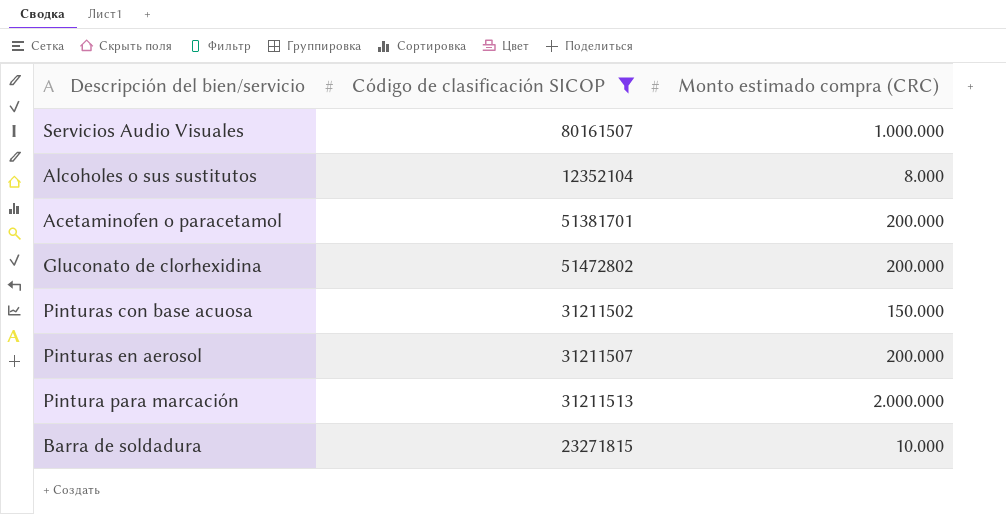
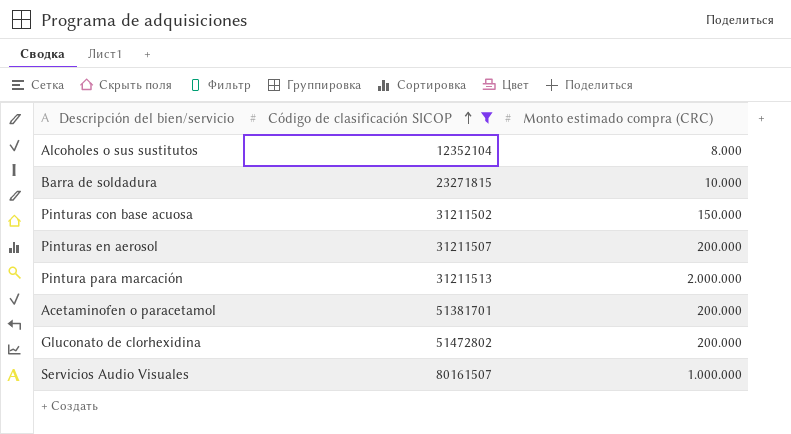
row order: none -> Código de clasificación SICOP ascending

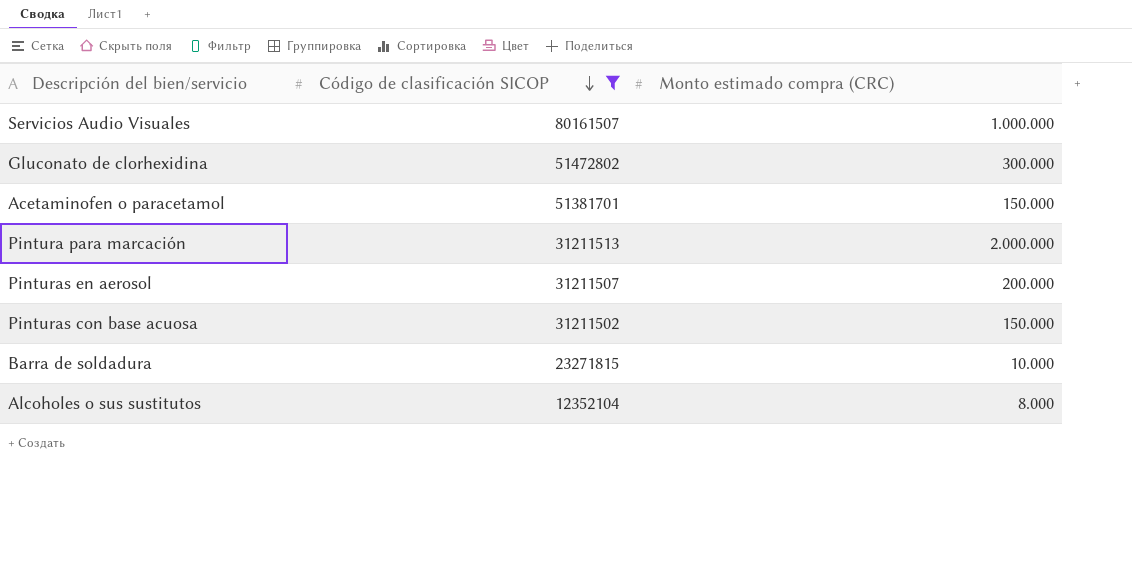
row order: Código de clasificación SICOP ascending -> Código de clasificación SICOP descending
Gluconato de clorhexidina | Monto estimado compra (CRC): 200.000 -> 300.000
Acetaminofen o paracetamol | Monto estimado compra (CRC): 200.000 -> 150.000

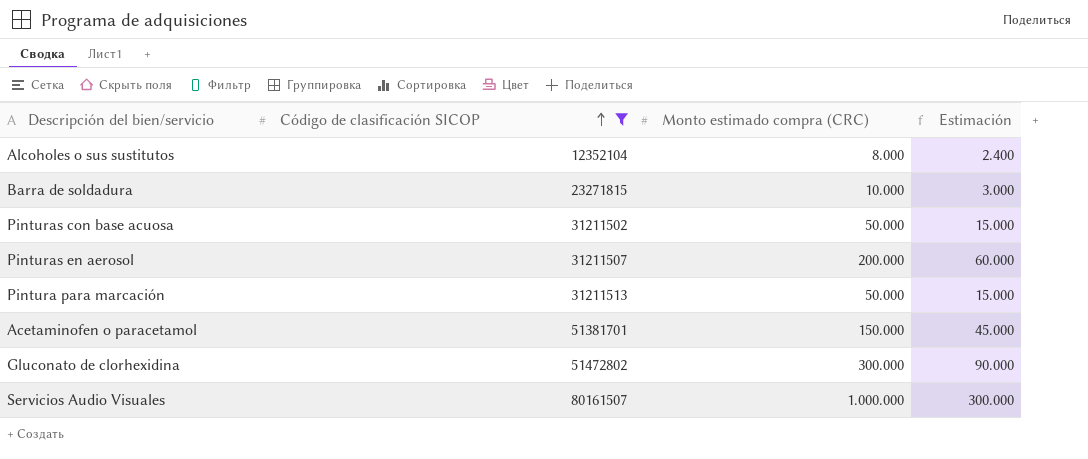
row order: Código de clasificación SICOP descending -> Código de clasificación SICOP ascending
column Estimación | formula: none -> [Monto estimado compra (CRC)] * 0,3
Pinturas con base acuosa | Monto estimado compra (CRC): 150.000 -> 50.000
Pintura para marcación | Monto estimado compra (CRC): 2.000.000 -> 50.000

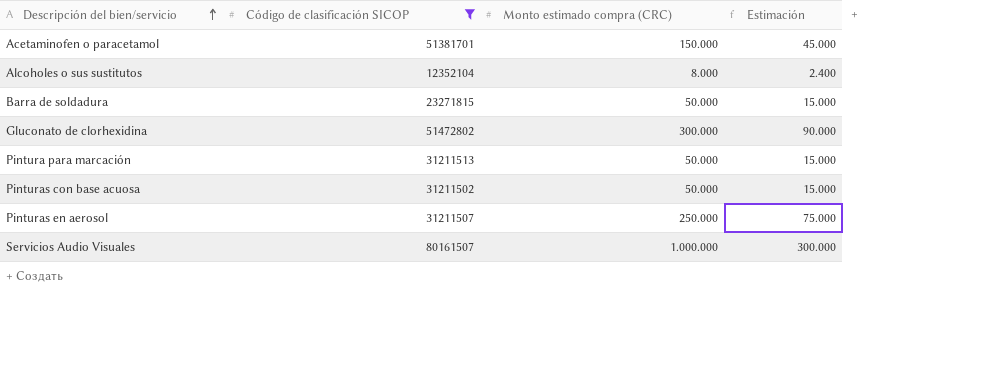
row order: Código de clasificación SICOP ascending -> Descripción del bien/servicio ascending
Barra de soldadura | Monto estimado compra (CRC): 10.000 -> 50.000
Barra de soldadura | Estimación: 3.000 -> 15.000
Pinturas en aerosol | Monto estimado compra (CRC): 200.000 -> 250.000
Pinturas en aerosol | Estimación: 60.000 -> 75.000

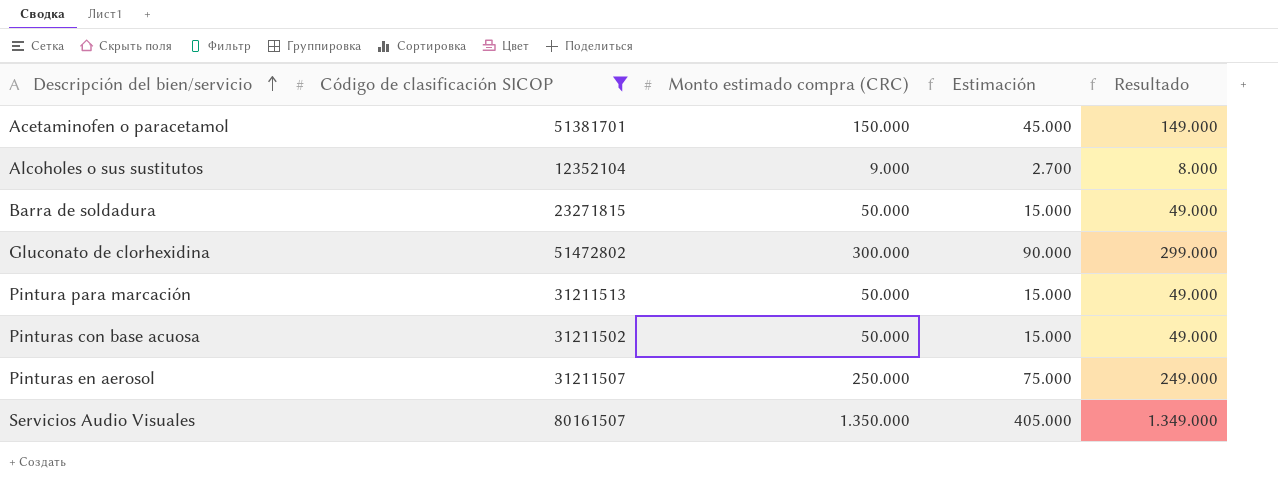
column Resultado | formula: none -> [Monto estimado compra (CRC)] - 1000
Alcoholes o sus sustitutos | Monto estimado compra (CRC): 8.000 -> 9.000
Alcoholes o sus sustitutos | Estimación: 2.400 -> 2.700
Servicios Audio Visuales | Monto estimado compra (CRC): 1.000.000 -> 1.350.000
Servicios Audio Visuales | Estimación: 300.000 -> 405.000

